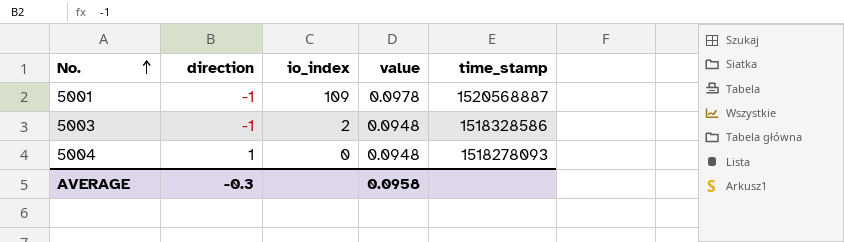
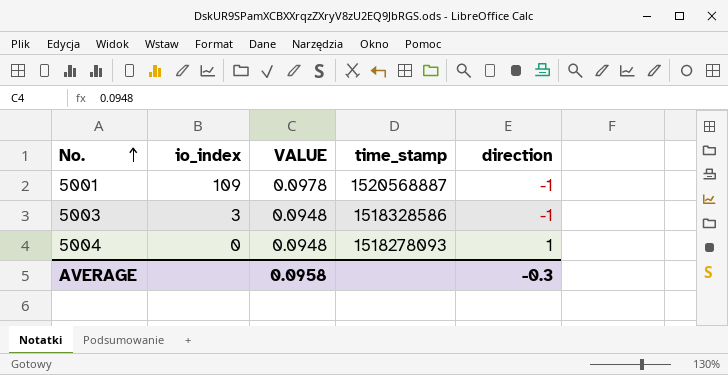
column name: value -> VALUE
column direction | position: 2 -> 5
5003 | io_index: 2 -> 3

